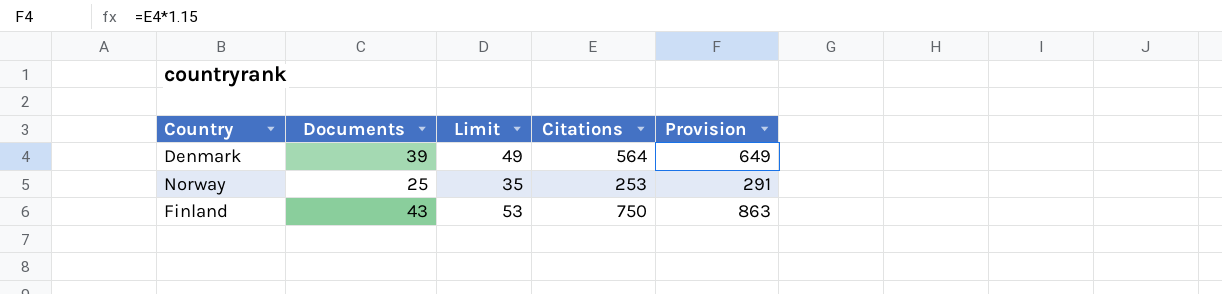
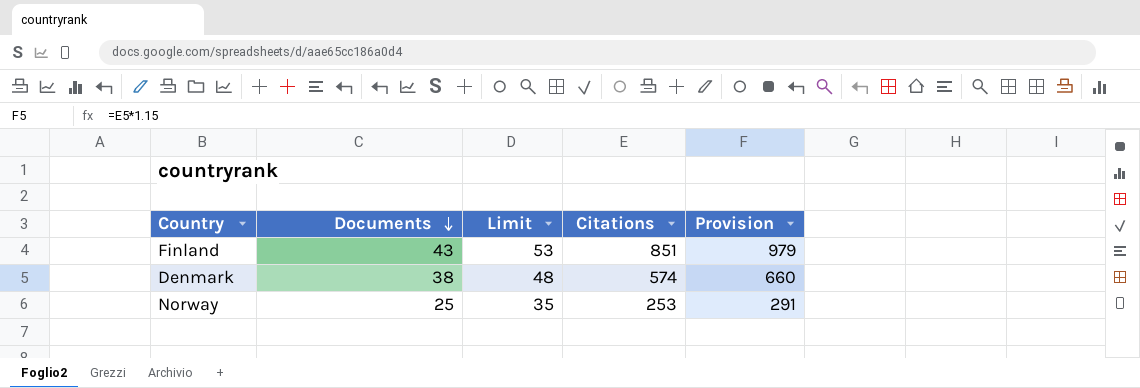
row order: none -> Documents descending
Finland | Citations: 750 -> 851
Finland | Provision: 863 -> 979
Denmark | Documents: 39 -> 38
Denmark | Limit: 49 -> 48
Denmark | Citations: 564 -> 574
Denmark | Provision: 649 -> 660

